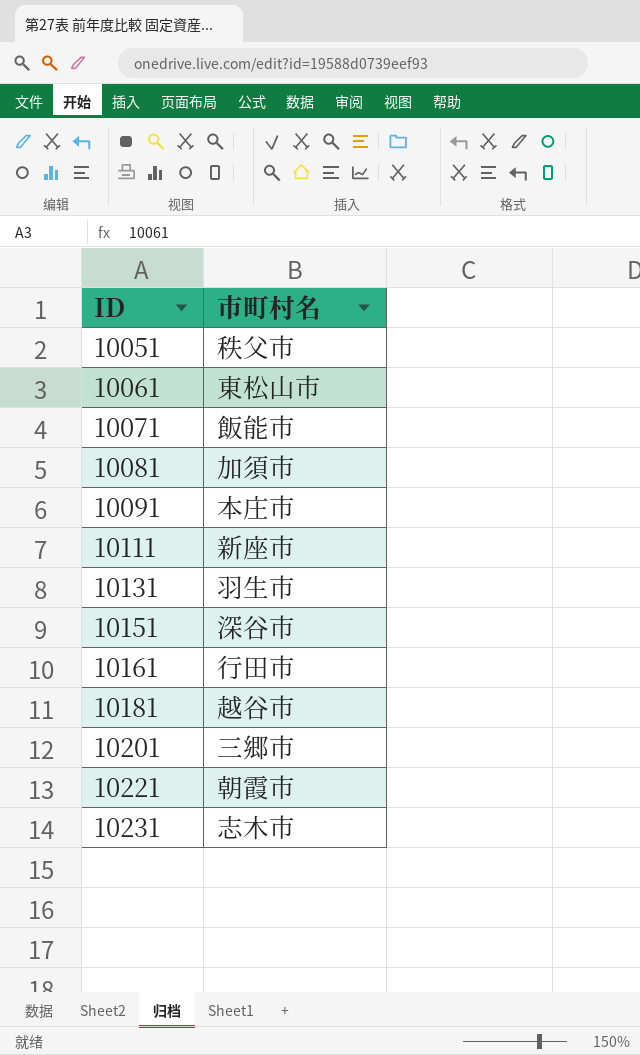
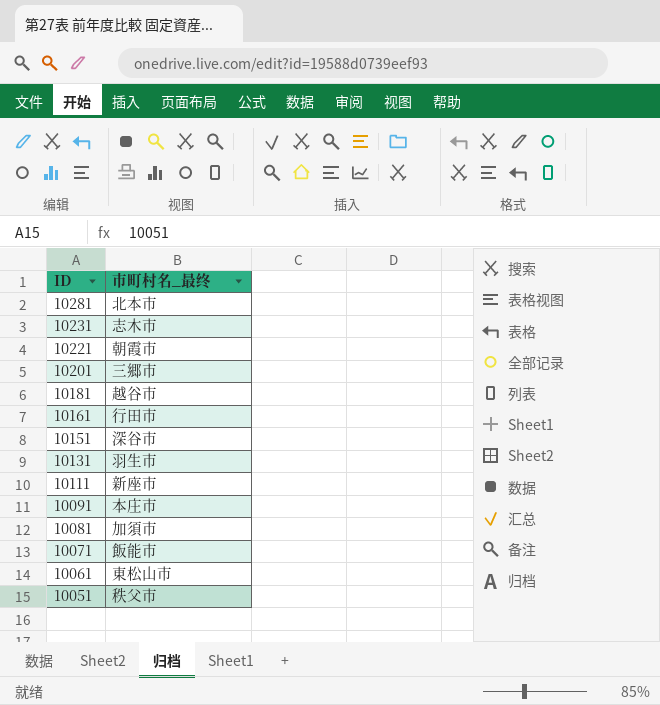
row order: ID ascending -> ID descending
column name: 市町村名 -> 市町村名_最终
row 10281: none -> 北本市

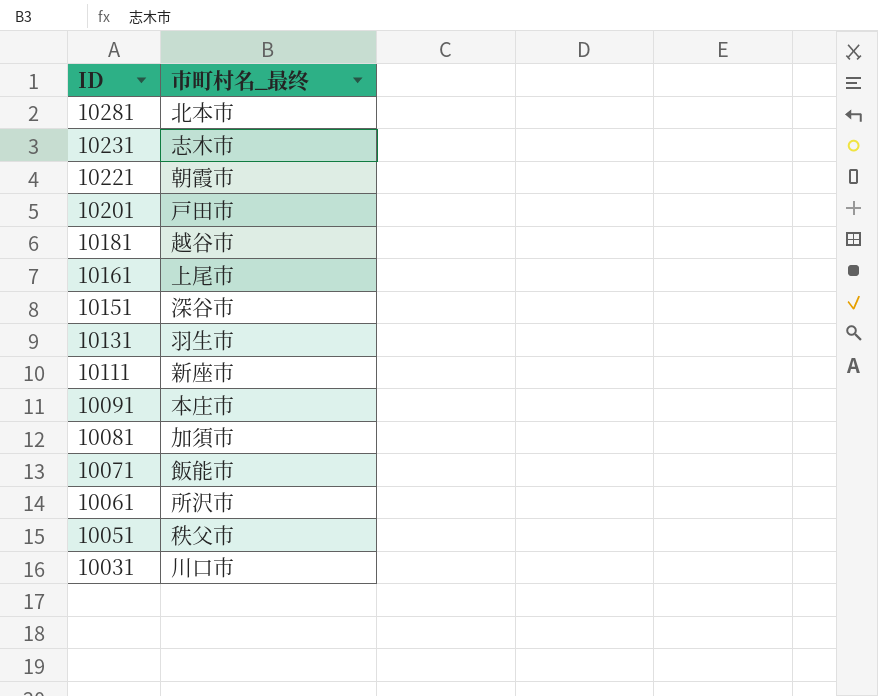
10201 | 市町村名_最终: 三郷市 -> 戸田市
10161 | 市町村名_最终: 行田市 -> 上尾市
10061 | 市町村名_最终: 東松山市 -> 所沢市
row 10031: none -> 川口市

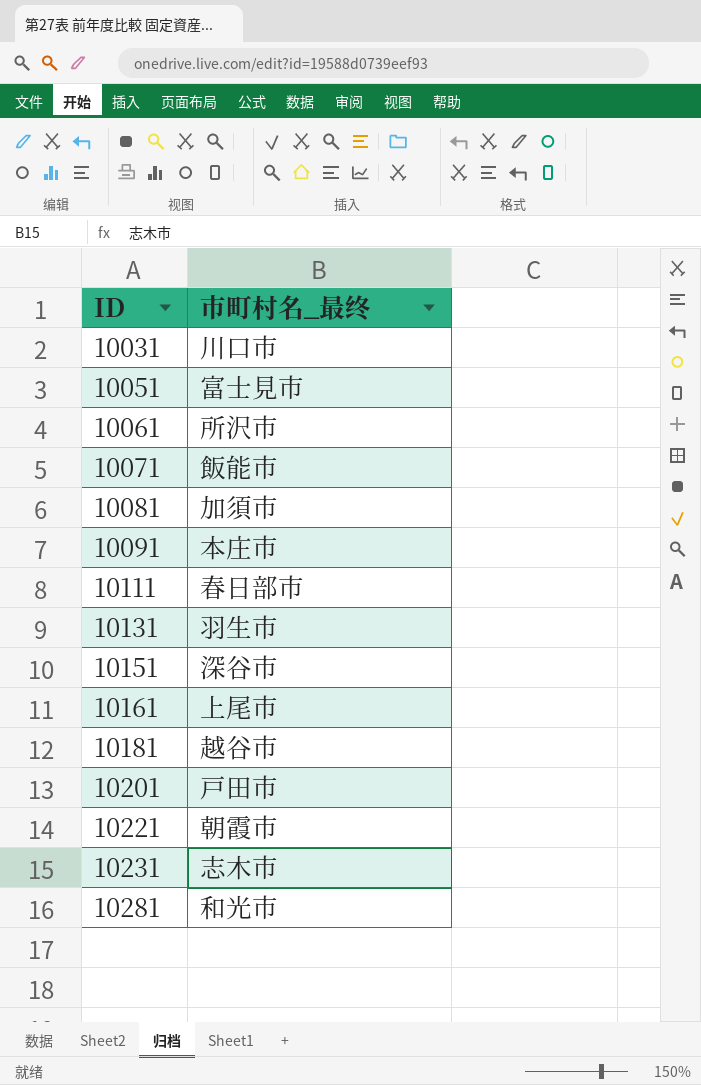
row order: ID descending -> ID ascending
10051 | 市町村名_最终: 秩父市 -> 富士見市
10111 | 市町村名_最终: 新座市 -> 春日部市
10281 | 市町村名_最终: 北本市 -> 和光市

